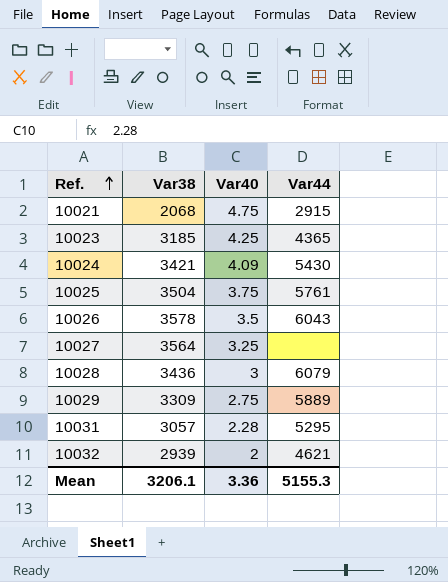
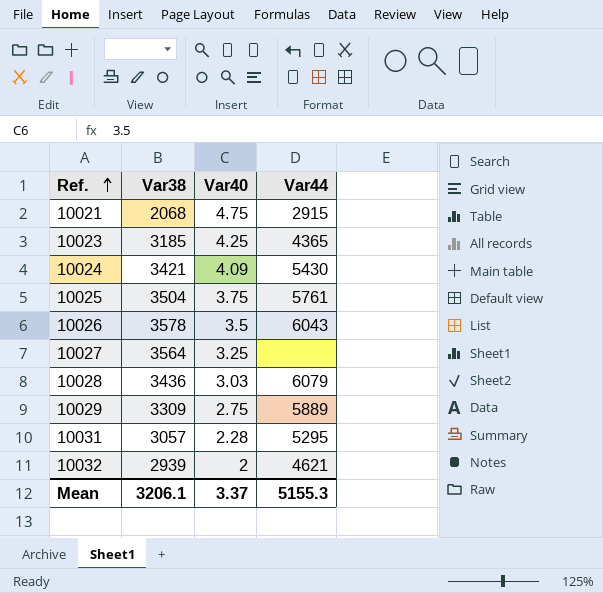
10028 | Var40: 3 -> 3.03
Mean | Var40: 3.36 -> 3.37

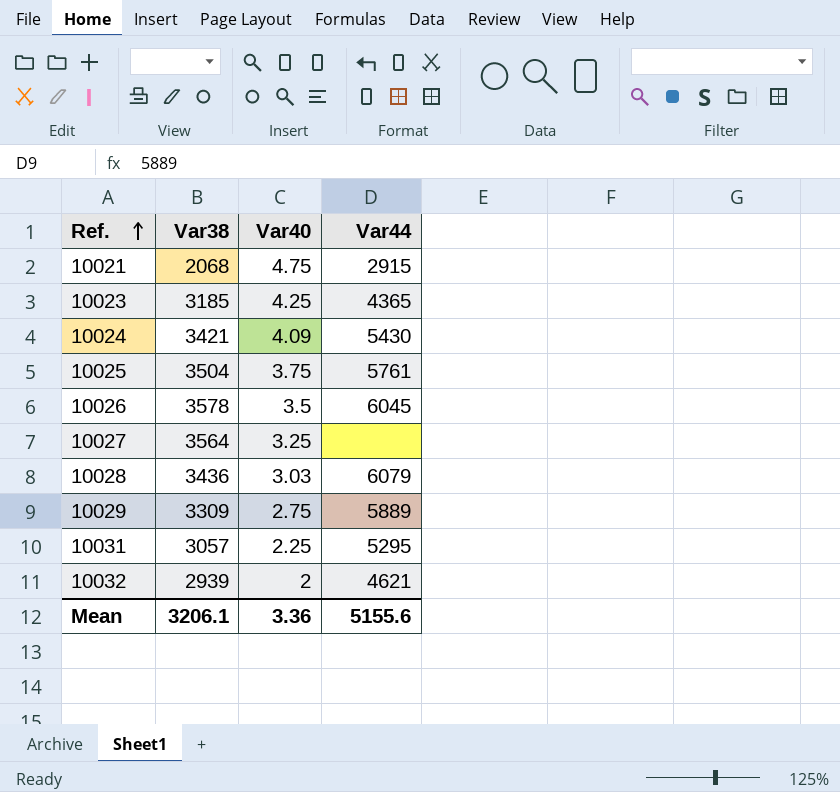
10026 | Var44: 6043 -> 6045
10031 | Var40: 2.28 -> 2.25
Mean | Var40: 3.37 -> 3.36
Mean | Var44: 5155.3 -> 5155.6

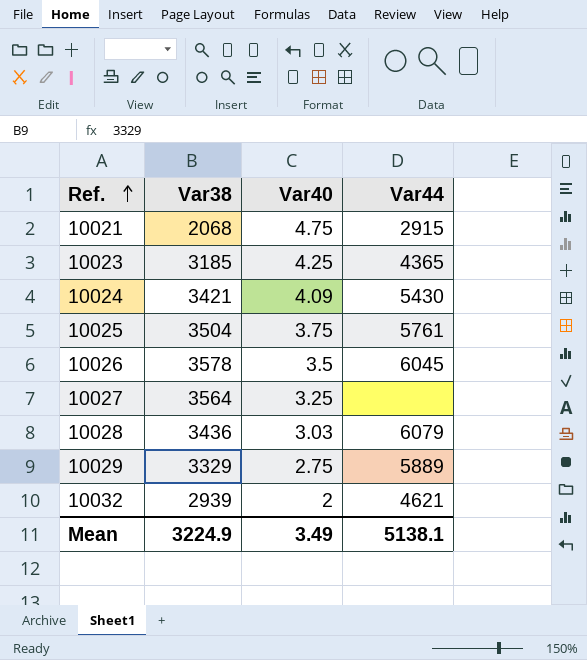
row 10031: 3057 | 2.25 | 5295 -> none
10029 | Var38: 3309 -> 3329
Mean | Var38: 3206.1 -> 3224.9
Mean | Var40: 3.36 -> 3.49
Mean | Var44: 5155.6 -> 5138.1

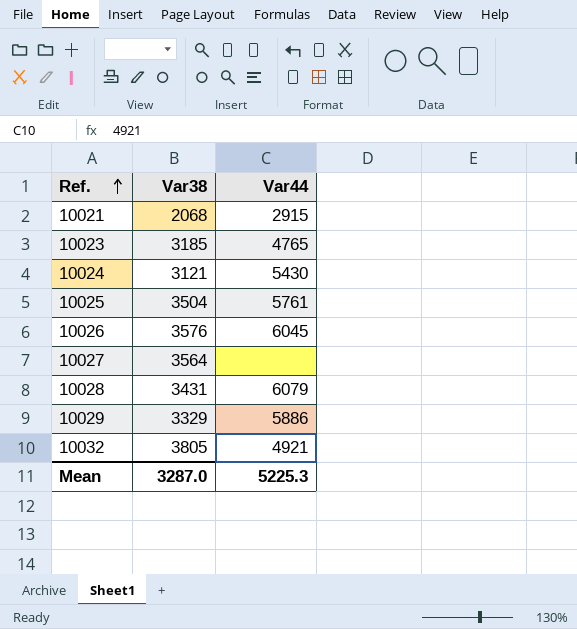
column Var40 | position: 3 -> none
10023 | Var44: 4365 -> 4765
10024 | Var38: 3421 -> 3121
10026 | Var38: 3578 -> 3576
10028 | Var38: 3436 -> 3431
10029 | Var44: 5889 -> 5886
10032 | Var38: 2939 -> 3805
10032 | Var44: 4621 -> 4921
Mean | Var38: 3224.9 -> 3287.0
Mean | Var44: 5138.1 -> 5225.3

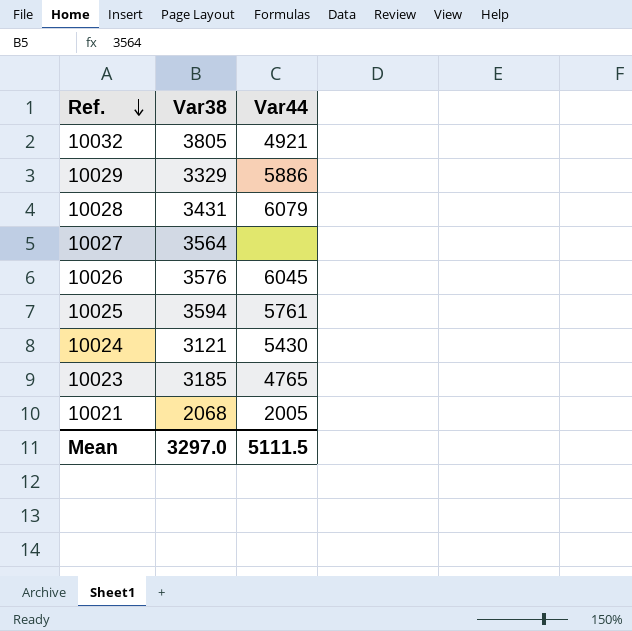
row order: Ref. ascending -> Ref. descending
10025 | Var38: 3504 -> 3594
10021 | Var44: 2915 -> 2005
Mean | Var38: 3287.0 -> 3297.0
Mean | Var44: 5225.3 -> 5111.5

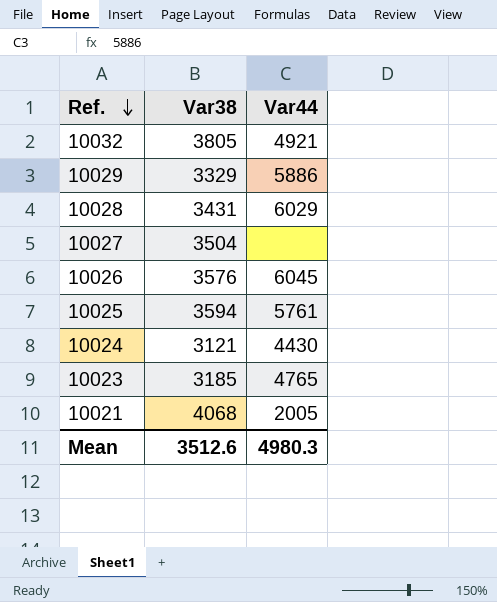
10028 | Var44: 6079 -> 6029
10027 | Var38: 3564 -> 3504
10024 | Var44: 5430 -> 4430
10021 | Var38: 2068 -> 4068
Mean | Var38: 3297.0 -> 3512.6
Mean | Var44: 5111.5 -> 4980.3

